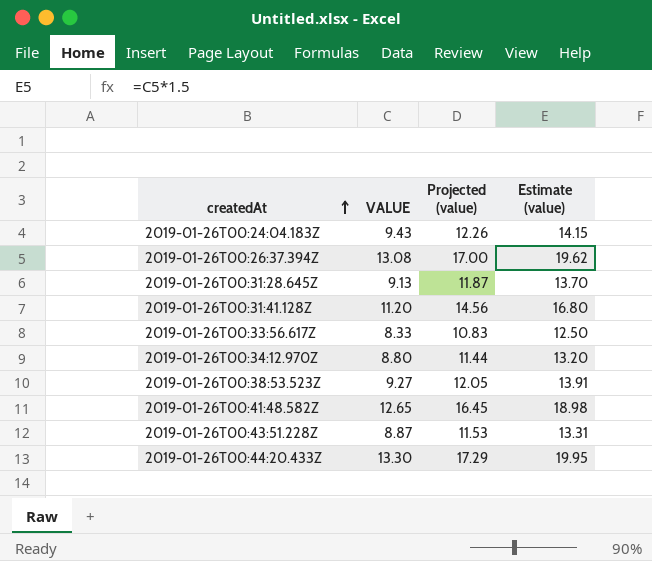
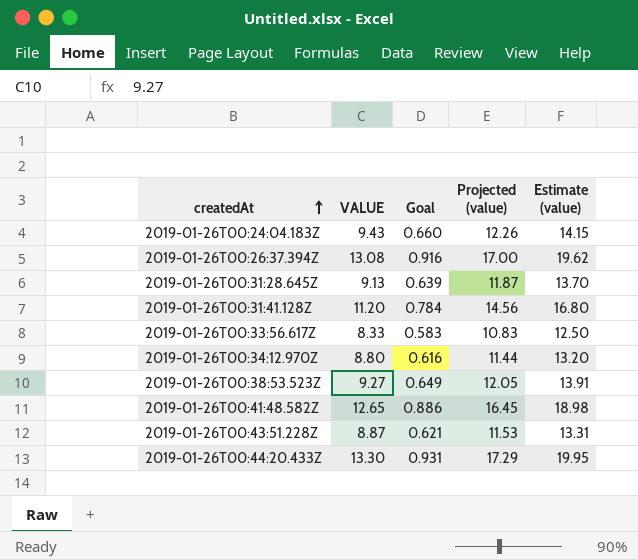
column Goal | formula: none -> [VALUE] * 0.07

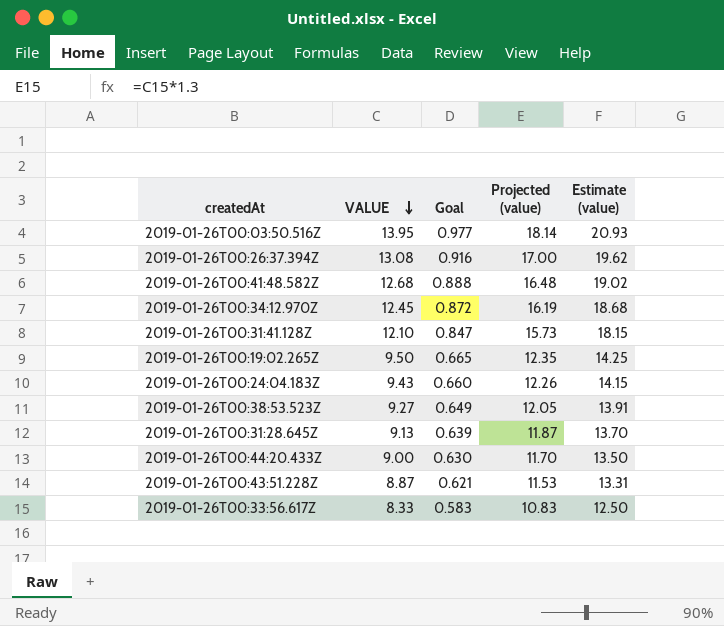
row order: createdAt ascending -> VALUE descending
row 2019-01-26T00:03:50.516Z: none -> 13.95 | 0.977 | 18.14 | 20.93
2019-01-26T00:41:48.582Z | VALUE: 12.65 -> 12.68
2019-01-26T00:41:48.582Z | Goal: 0.886 -> 0.888
2019-01-26T00:41:48.582Z | Projected (value): 16.45 -> 16.48
2019-01-26T00:41:48.582Z | Estimate (value): 18.98 -> 19.02
2019-01-26T00:34:12.970Z | VALUE: 8.80 -> 12.45
2019-01-26T00:34:12.970Z | Goal: 0.616 -> 0.872
2019-01-26T00:34:12.970Z | Projected (value): 11.44 -> 16.19
2019-01-26T00:34:12.970Z | Estimate (value): 13.20 -> 18.68
2019-01-26T00:31:41.128Z | VALUE: 11.20 -> 12.10
2019-01-26T00:31:41.128Z | Goal: 0.784 -> 0.847
2019-01-26T00:31:41.128Z | Projected (value): 14.56 -> 15.73
2019-01-26T00:31:41.128Z | Estimate (value): 16.80 -> 18.15
row 2019-01-26T00:19:02.265Z: none -> 9.50 | 0.665 | 12.35 | 14.25
2019-01-26T00:44:20.433Z | VALUE: 13.30 -> 9.00
2019-01-26T00:44:20.433Z | Goal: 0.931 -> 0.630
2019-01-26T00:44:20.433Z | Projected (value): 17.29 -> 11.70
2019-01-26T00:44:20.433Z | Estimate (value): 19.95 -> 13.50

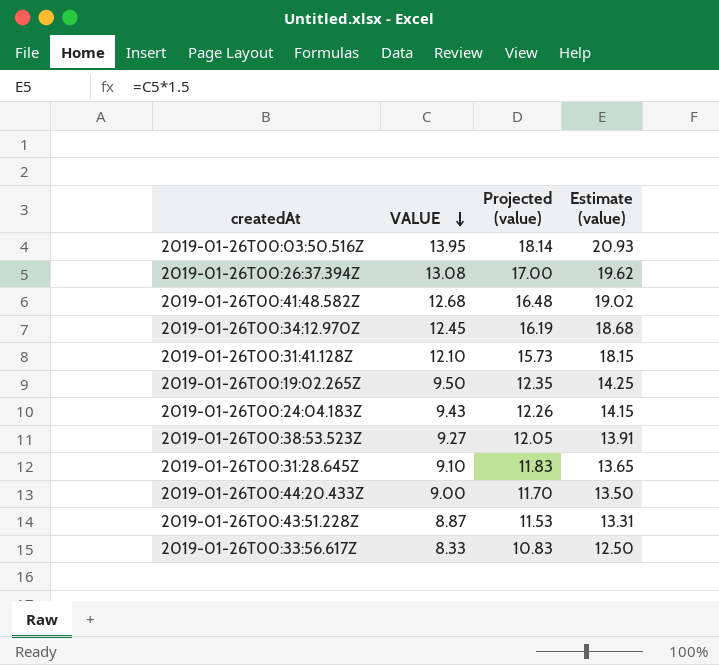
column Goal | formula: [VALUE] * 0.07 -> none
2019-01-26T00:31:28.645Z | VALUE: 9.13 -> 9.10
2019-01-26T00:31:28.645Z | Projected (value): 11.87 -> 11.83
2019-01-26T00:31:28.645Z | Estimate (value): 13.70 -> 13.65

